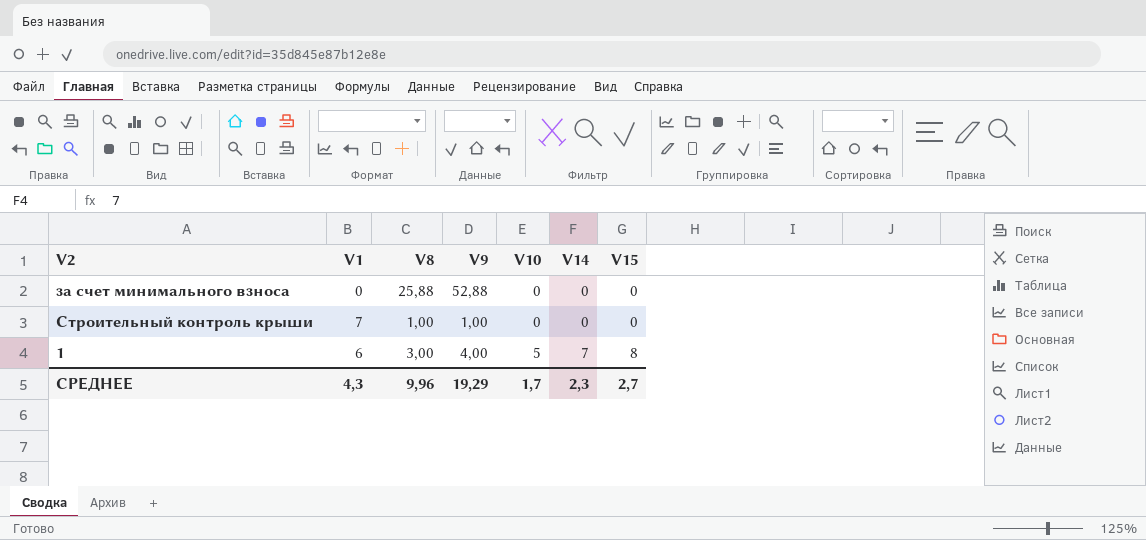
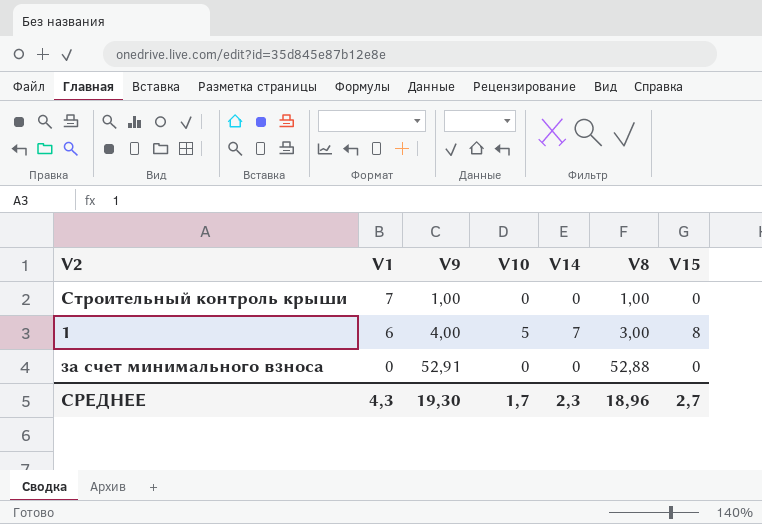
row order: V10 ascending -> V1 descending
column V8 | position: 3 -> 6
за счет минимального взноса | V9: 52,88 -> 52,91
за счет минимального взноса | V8: 25,88 -> 52,88
СРЕДНЕЕ | V9: 19,29 -> 19,30
СРЕДНЕЕ | V8: 9,96 -> 18,96

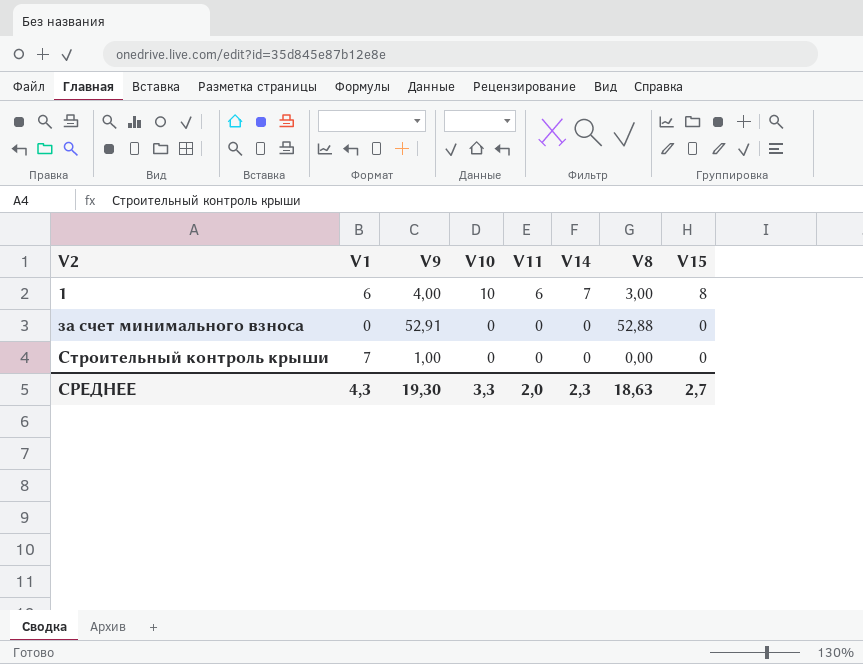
row order: V1 descending -> V2 ascending
column V11 | position: none -> 5
1 | V10: 5 -> 10
Строительный контроль крыши | V8: 1,00 -> 0,00
СРЕДНЕЕ | V10: 1,7 -> 3,3
СРЕДНЕЕ | V8: 18,96 -> 18,63

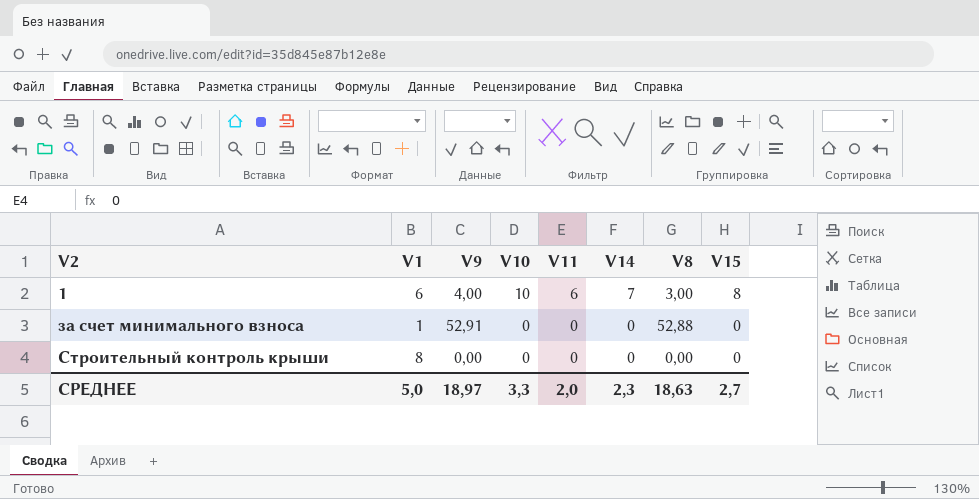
за счет минимального взноса | V1: 0 -> 1
Строительный контроль крыши | V1: 7 -> 8
Строительный контроль крыши | V9: 1,00 -> 0,00
СРЕДНЕЕ | V1: 4,3 -> 5,0
СРЕДНЕЕ | V9: 19,30 -> 18,97

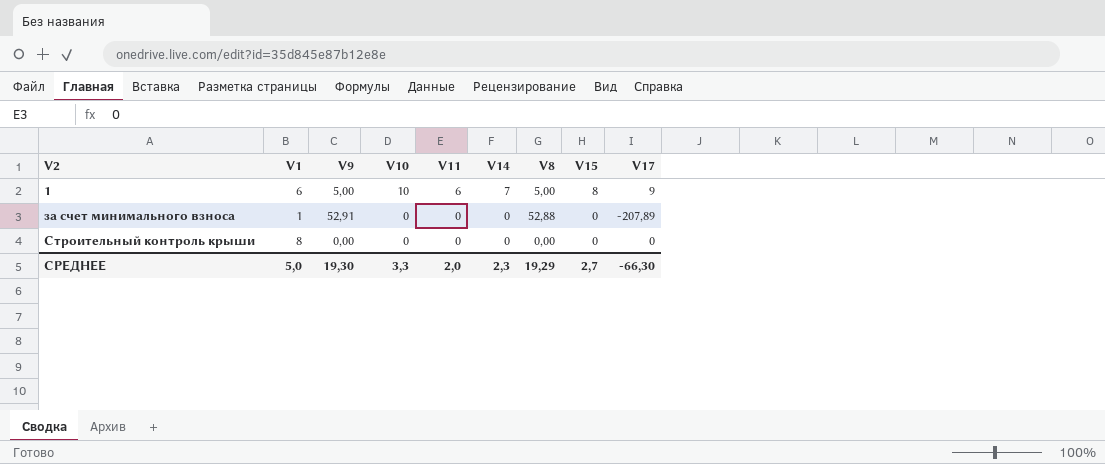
column V17 | position: none -> 9
1 | V9: 4,00 -> 5,00
1 | V8: 3,00 -> 5,00
СРЕДНЕЕ | V9: 18,97 -> 19,30
СРЕДНЕЕ | V8: 18,63 -> 19,29

